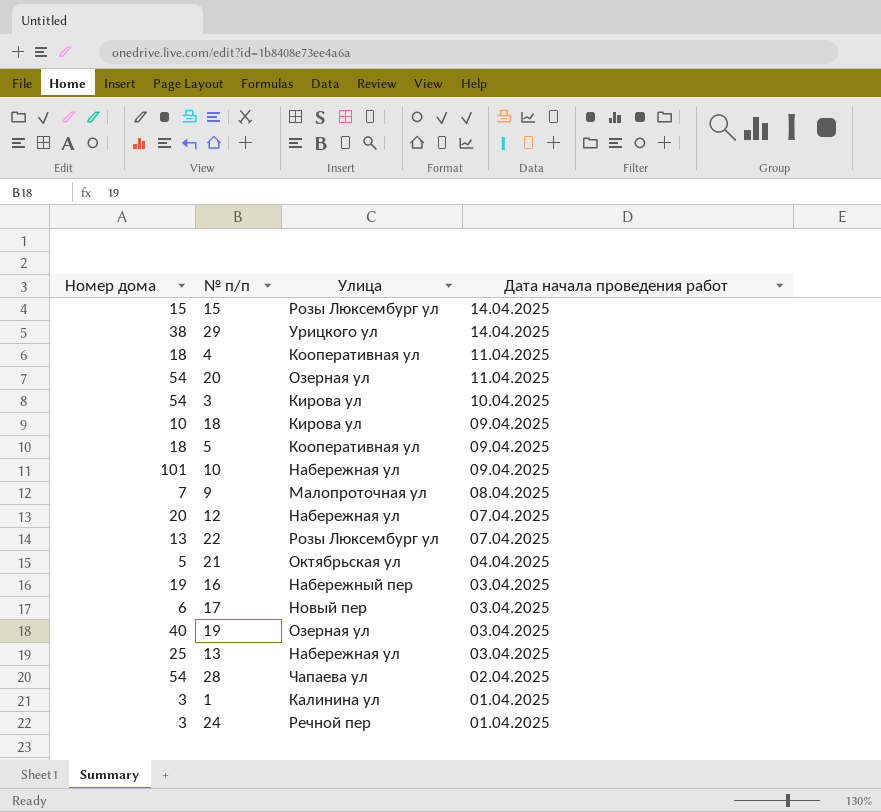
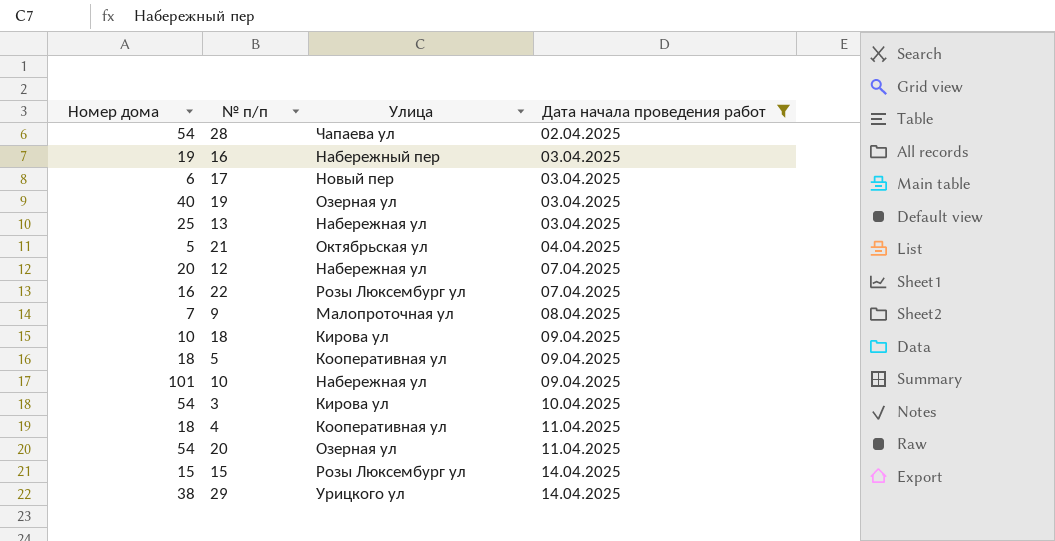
filter: none -> Дата начала проведения работ != 01.04.2025
row order: Дата начала проведения работ descending -> Дата начала проведения работ ascending
22 | Номер дома: 13 -> 16

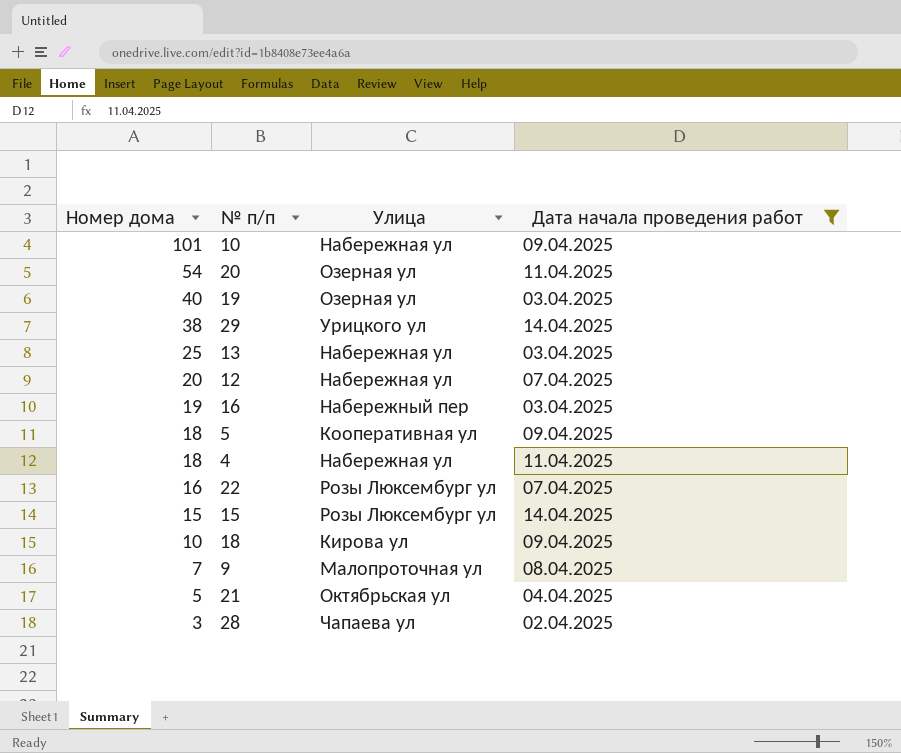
row order: Дата начала проведения работ ascending -> Номер дома descending
row 17: 6 | Новый пер | 03.04.2025 -> none
row 3: 54 | Кирова ул | 10.04.2025 -> none
4 | Улица: Кооперативная ул -> Набережная ул
28 | Номер дома: 54 -> 3

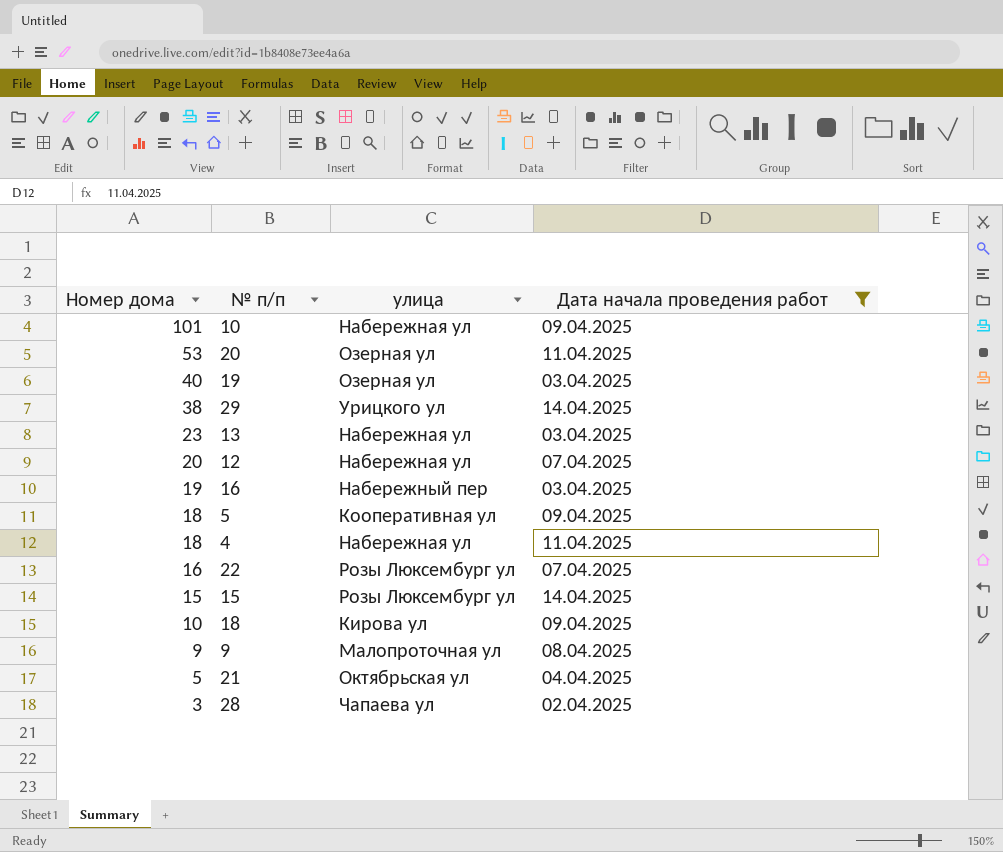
column name: Улица -> улица
20 | Номер дома: 54 -> 53
13 | Номер дома: 25 -> 23
9 | Номер дома: 7 -> 9

